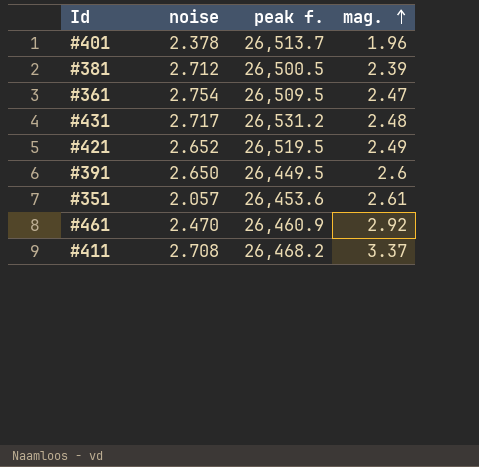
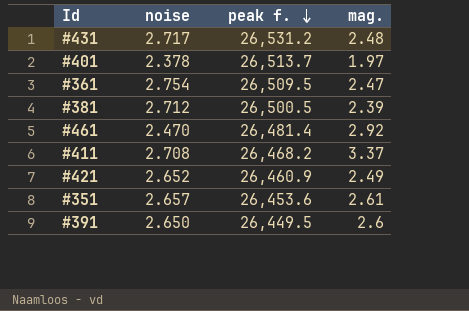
row order: mag. ascending -> peak f. descending
#401 | mag.: 1.96 -> 1.97
#461 | peak f.: 26,460.9 -> 26,481.4
#421 | peak f.: 26,519.5 -> 26,460.9
#351 | noise: 2.057 -> 2.657

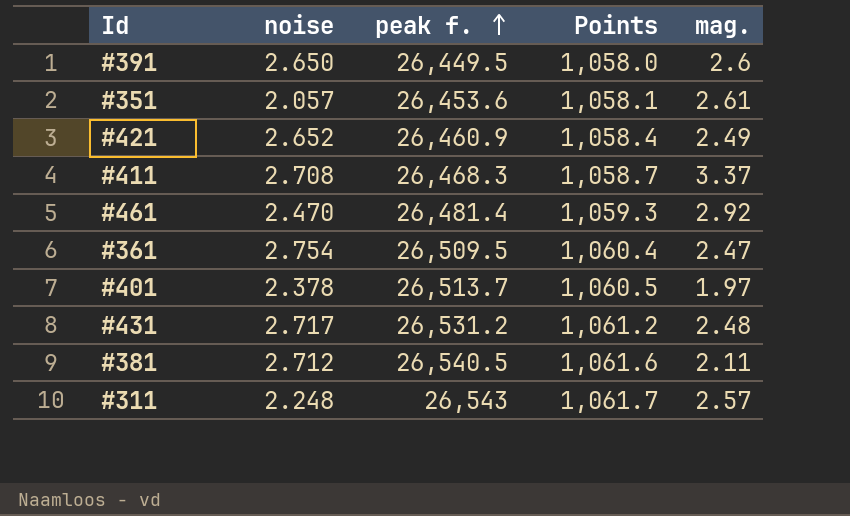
row order: peak f. descending -> peak f. ascending
column Points | formula: none -> [peak f.] * 0.04
#351 | noise: 2.657 -> 2.057
#411 | peak f.: 26,468.2 -> 26,468.3
#381 | peak f.: 26,500.5 -> 26,540.5
#381 | mag.: 2.39 -> 2.11
row #311: none -> 2.248 | 26,543 | 1,061.7 | 2.57

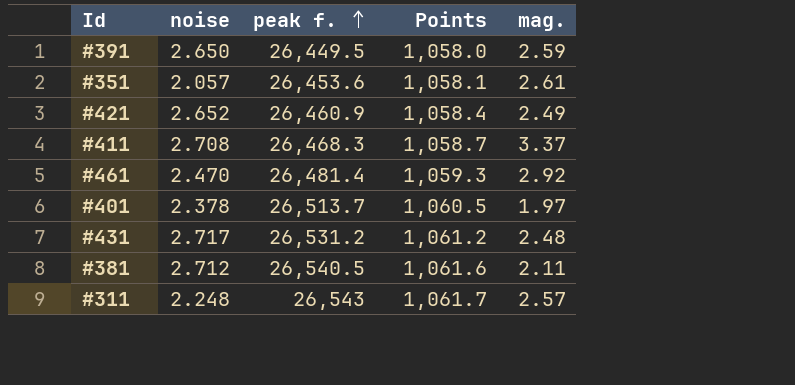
row #361: 2.754 | 26,509.5 | 1,060.4 | 2.47 -> none
#391 | mag.: 2.6 -> 2.59

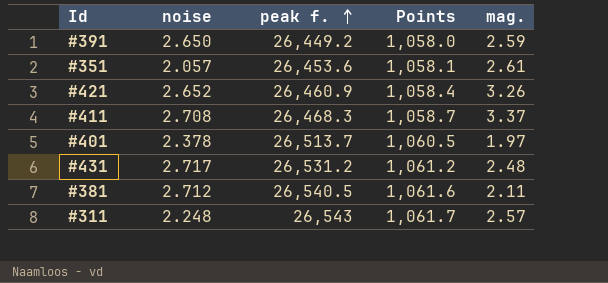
row #461: 2.470 | 26,481.4 | 1,059.3 | 2.92 -> none
#391 | peak f.: 26,449.5 -> 26,449.2
#421 | mag.: 2.49 -> 3.26

